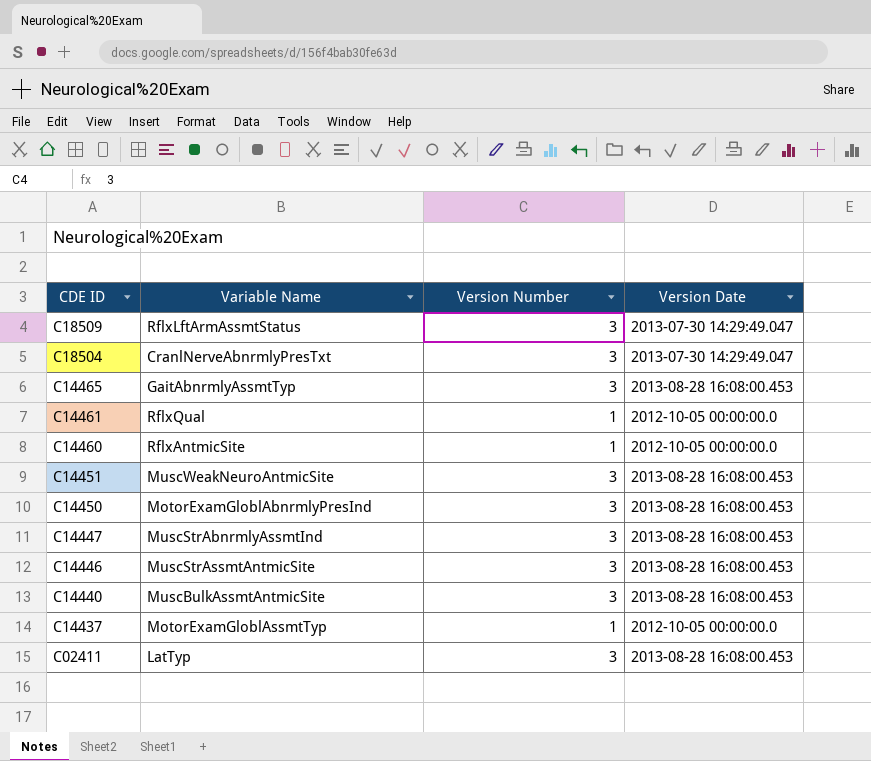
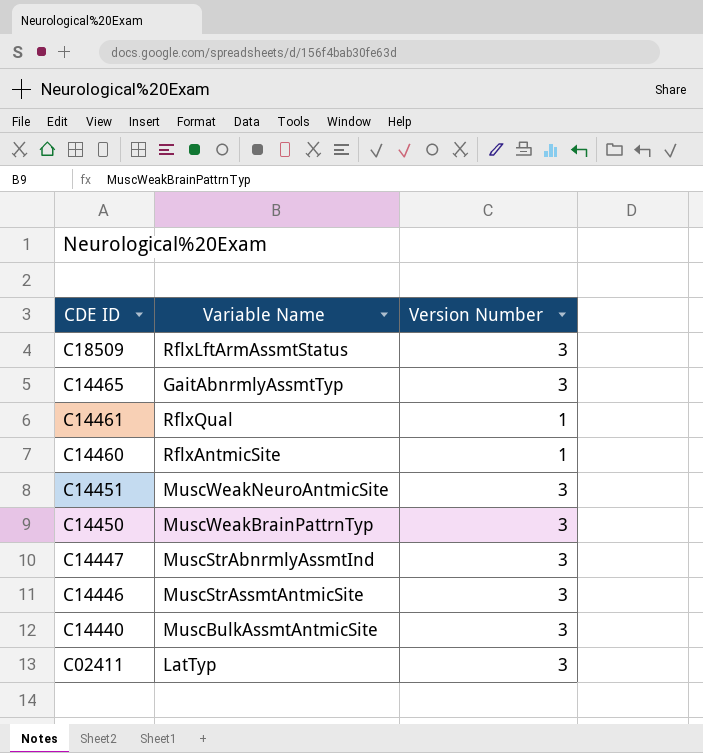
column Version Date | position: 4 -> none
row C18504: CranlNerveAbnrmlyPresTxt | 3 | 2013-07-30 14:29:49.047 -> none
row C14437: MotorExamGloblAssmtTyp | 1 | 2012-10-05 00:00:00.0 -> none
C14450 | Variable Name: MotorExamGloblAbnrmlyPresInd -> MuscWeakBrainPattrnTyp

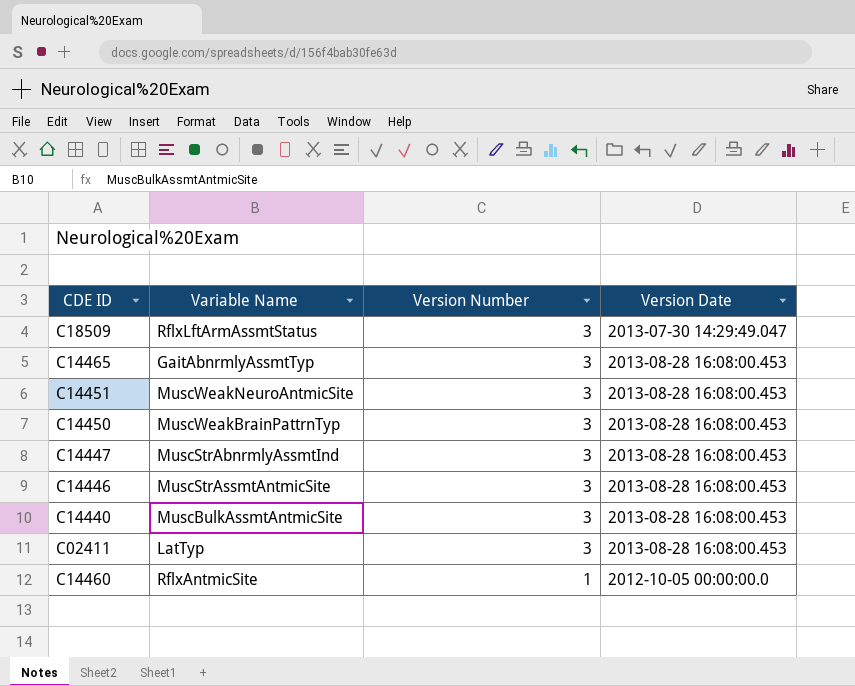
row order: CDE ID descending -> Version Number descending
column Version Date | position: none -> 4
row C14461: RflxQual | 1 -> none

